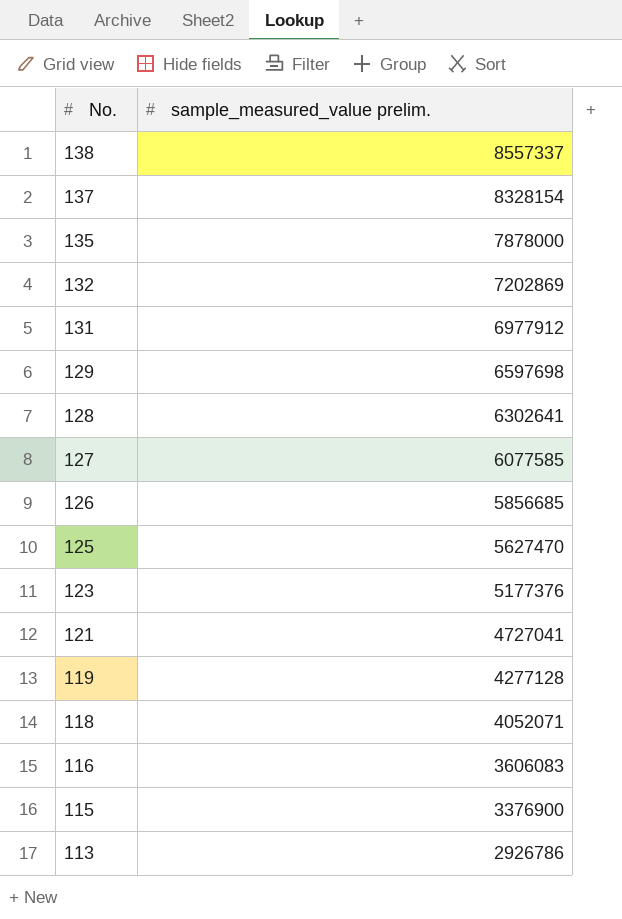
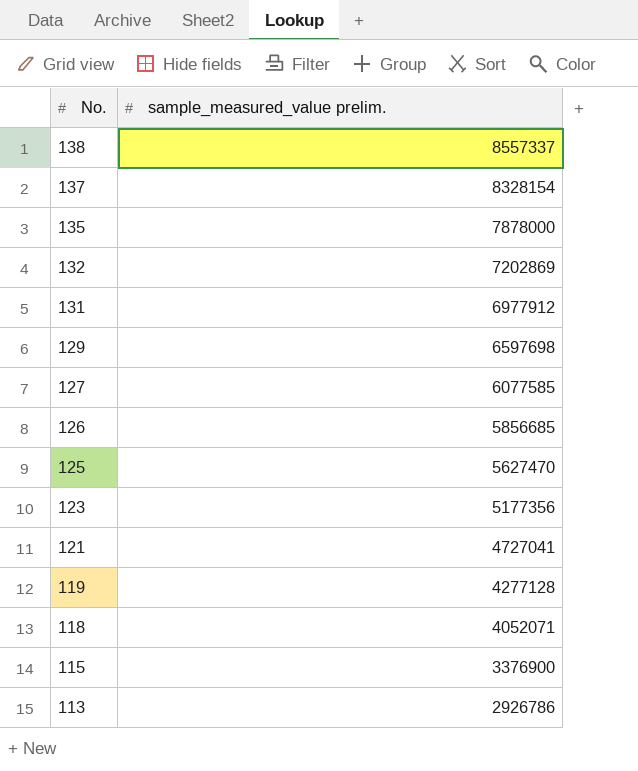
row 128: 6302641 -> none
row 116: 3606083 -> none
123 | sample_measured_value prelim.: 5177376 -> 5177356

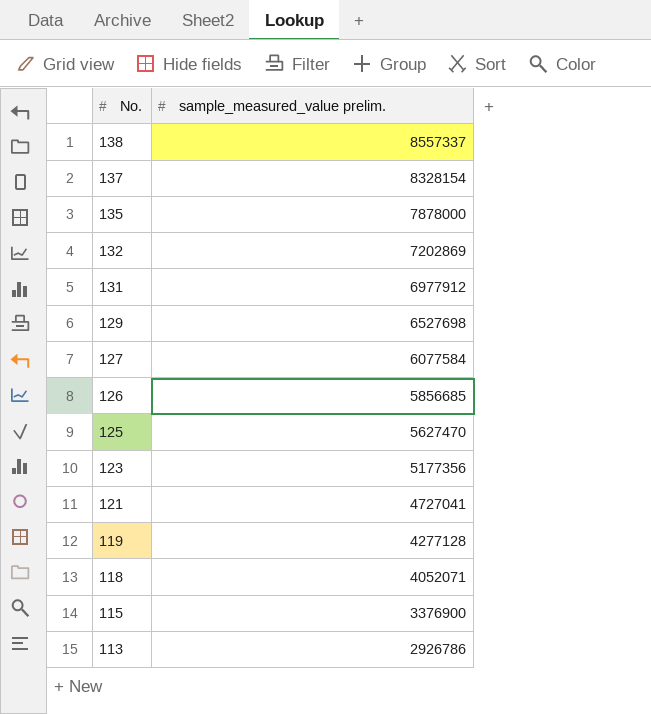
129 | sample_measured_value prelim.: 6597698 -> 6527698
127 | sample_measured_value prelim.: 6077585 -> 6077584

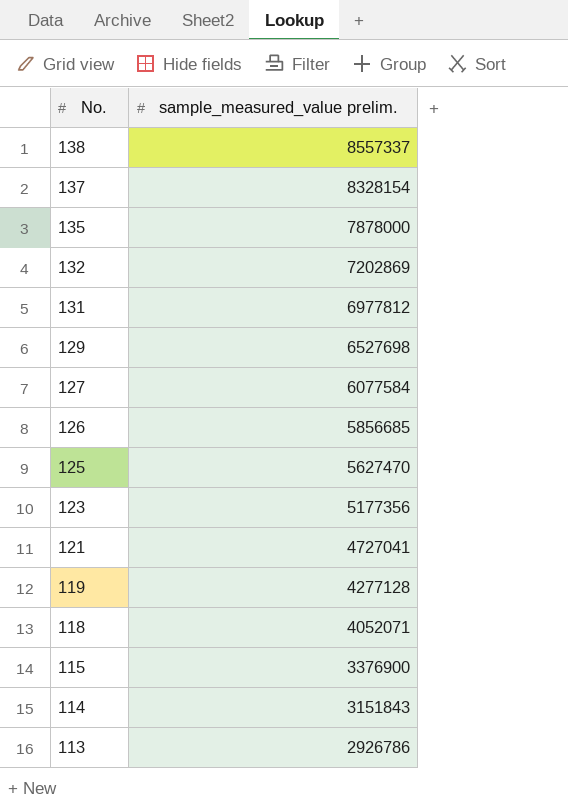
131 | sample_measured_value prelim.: 6977912 -> 6977812
row 114: none -> 3151843

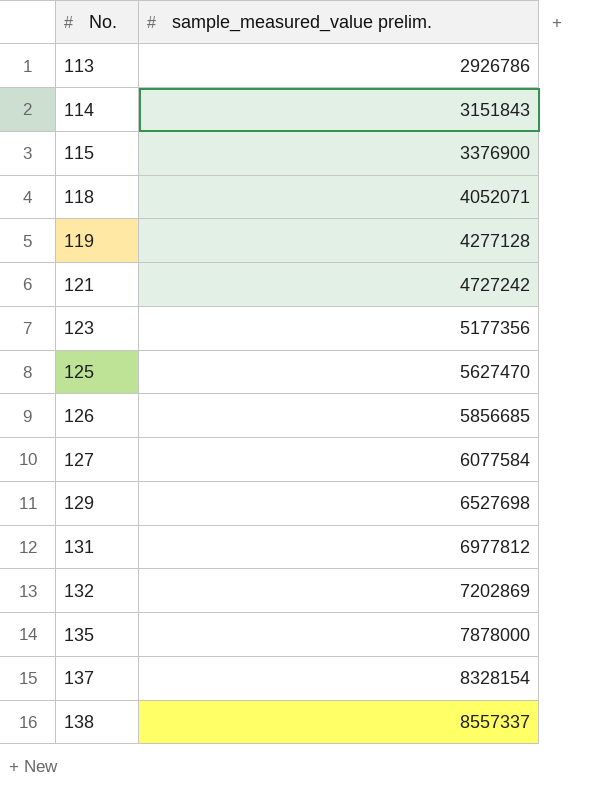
row order: No. descending -> No. ascending
121 | sample_measured_value prelim.: 4727041 -> 4727242

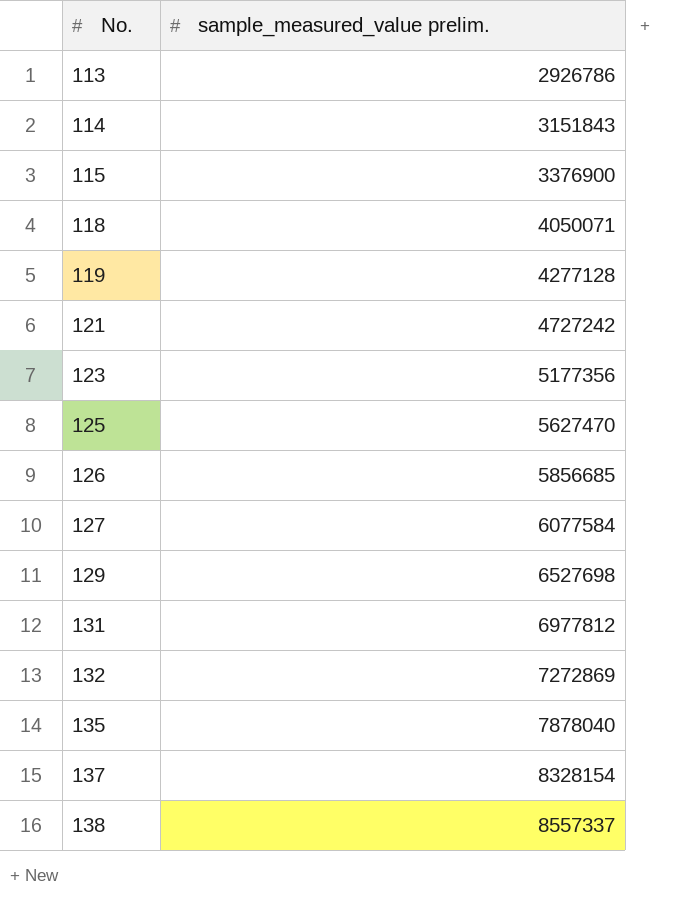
118 | sample_measured_value prelim.: 4052071 -> 4050071
132 | sample_measured_value prelim.: 7202869 -> 7272869
135 | sample_measured_value prelim.: 7878000 -> 7878040

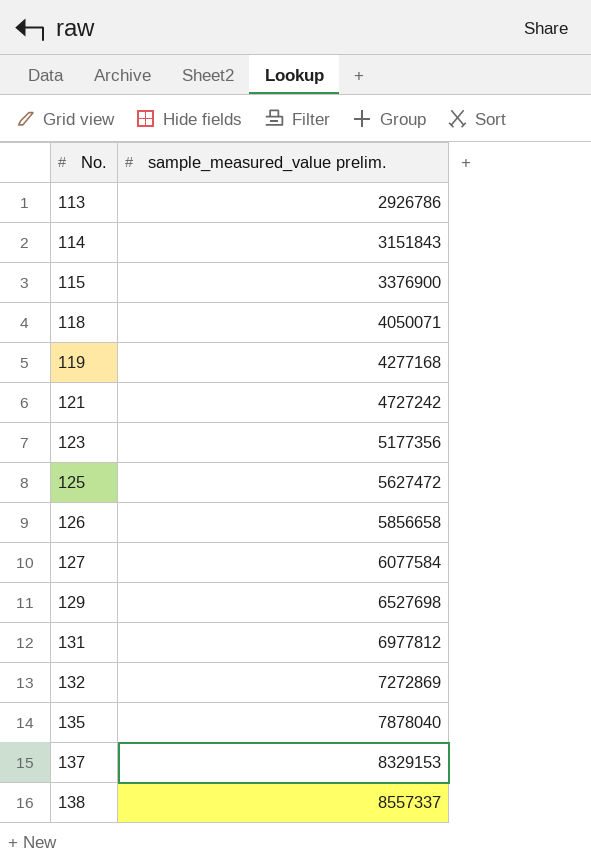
119 | sample_measured_value prelim.: 4277128 -> 4277168
125 | sample_measured_value prelim.: 5627470 -> 5627472
126 | sample_measured_value prelim.: 5856685 -> 5856658
137 | sample_measured_value prelim.: 8328154 -> 8329153

